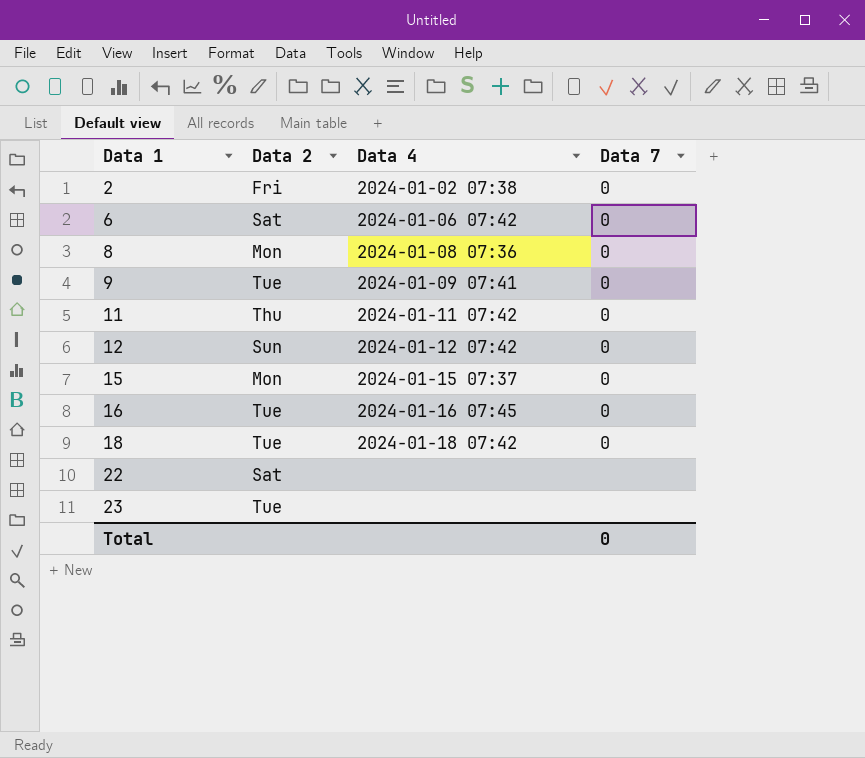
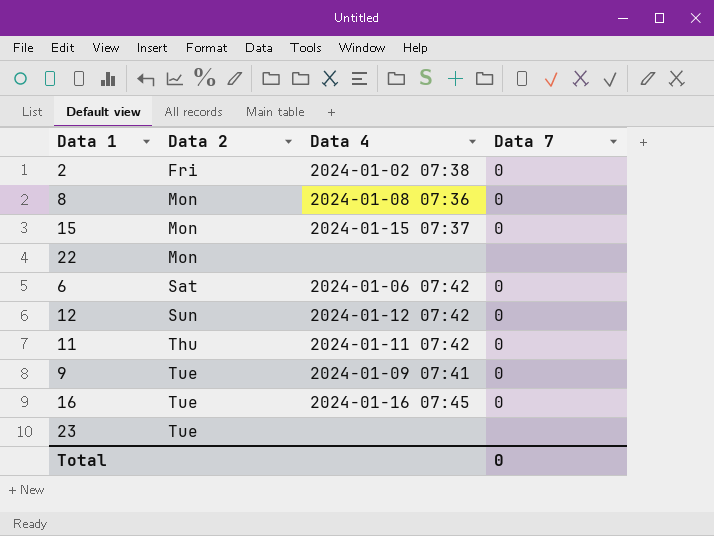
row order: Data 1 ascending -> Data 2 ascending
row 18: Tue | 2024-01-18 07:42 | 0 -> none
22 | Data 2: Sat -> Mon

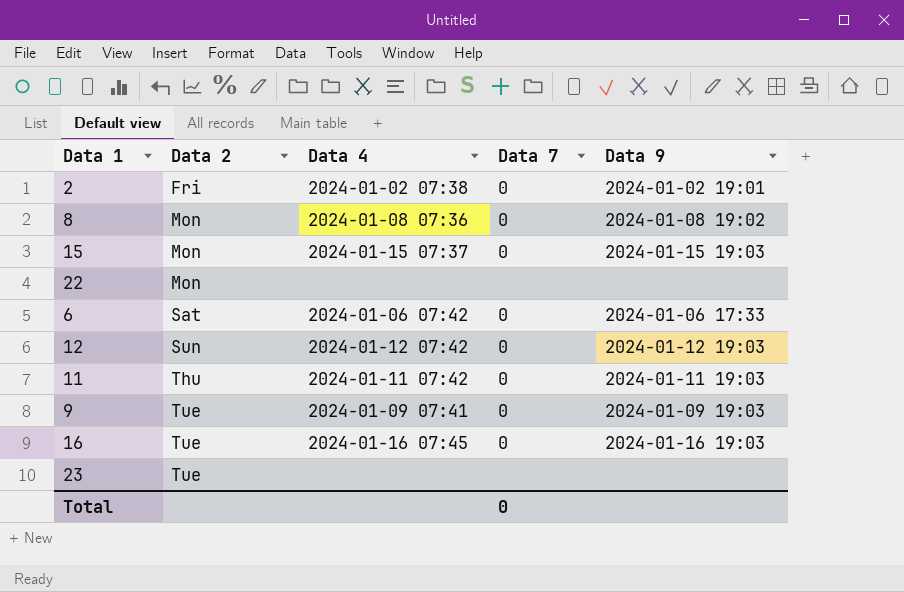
column Data 9 | position: none -> 5

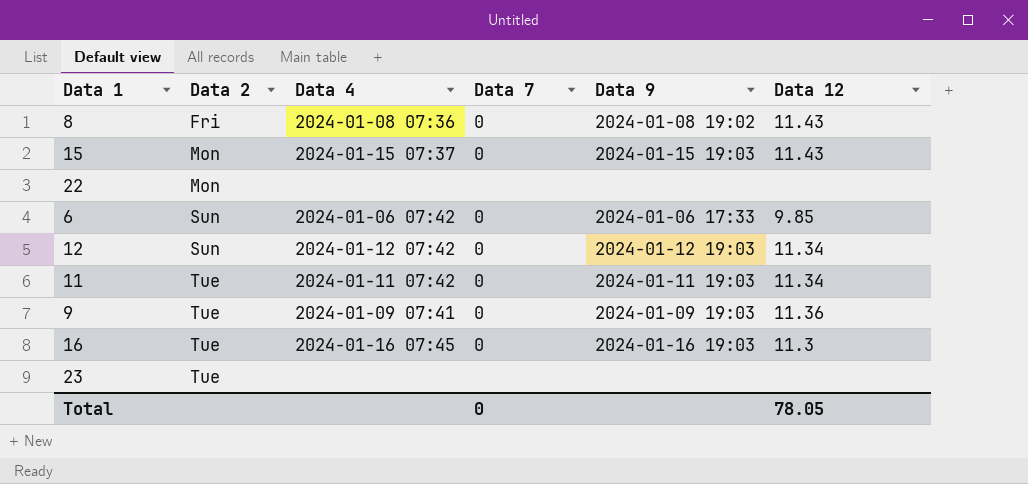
column Data 12 | position: none -> 6
row 2: Fri | 2024-01-02 07:38 | 0 | 2024-01-02 19:01 -> none
8 | Data 2: Mon -> Fri
6 | Data 2: Sat -> Sun
11 | Data 2: Thu -> Tue

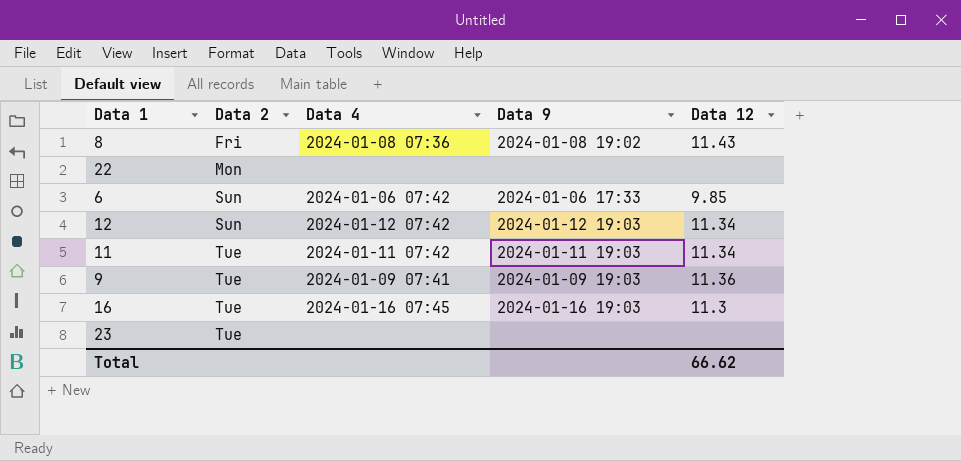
column Data 7 | position: 4 -> none
row 15: Mon | 2024-01-15 07:37 | 0 | 2024-01-15 19:03 | 11.43 -> none
Total | Data 12: 78.05 -> 66.62

